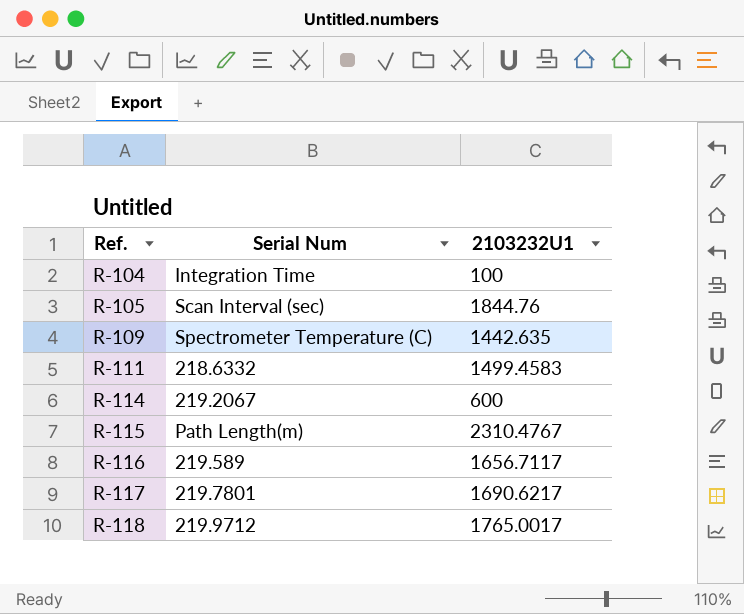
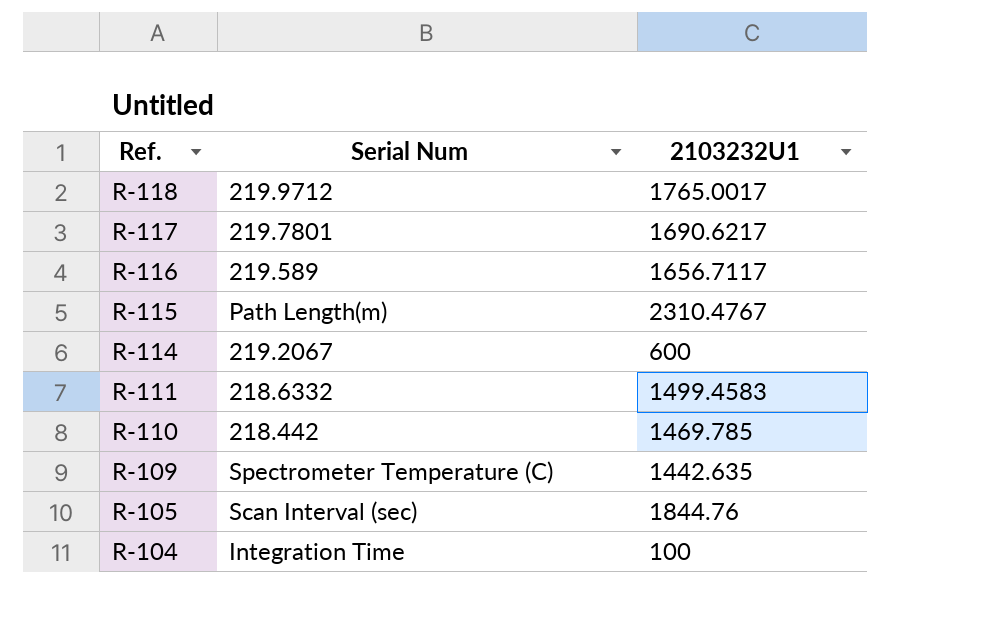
row order: Ref. ascending -> Ref. descending
row R-110: none -> 218.442 | 1469.785

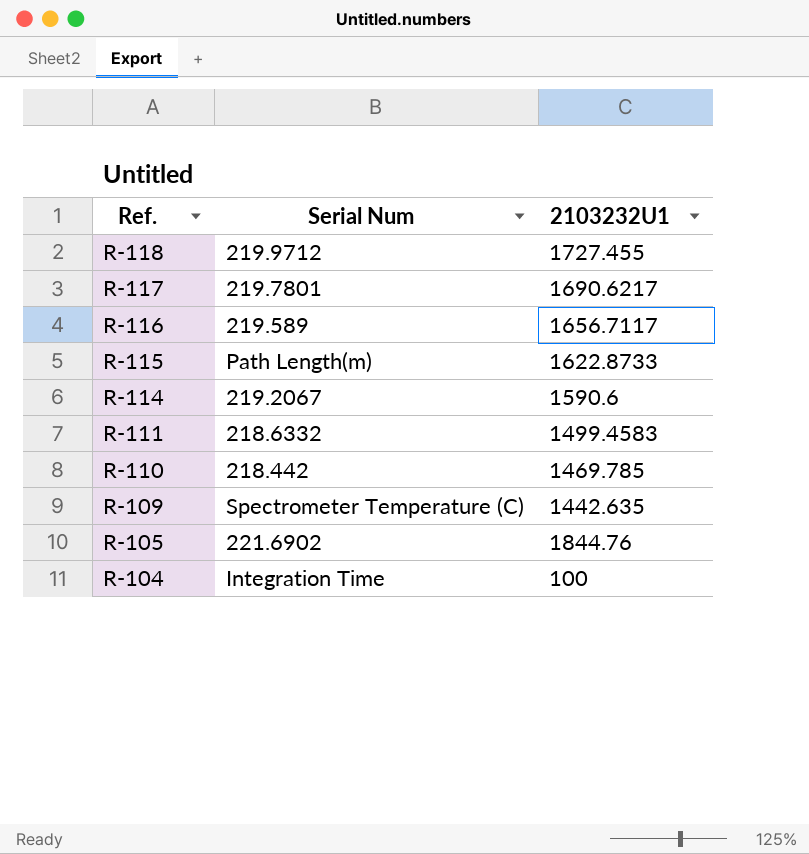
R-118 | 2103232U1: 1765.0017 -> 1727.455
R-115 | 2103232U1: 2310.4767 -> 1622.8733
R-114 | 2103232U1: 600 -> 1590.6
R-105 | Serial Num: Scan Interval (sec) -> 221.6902

